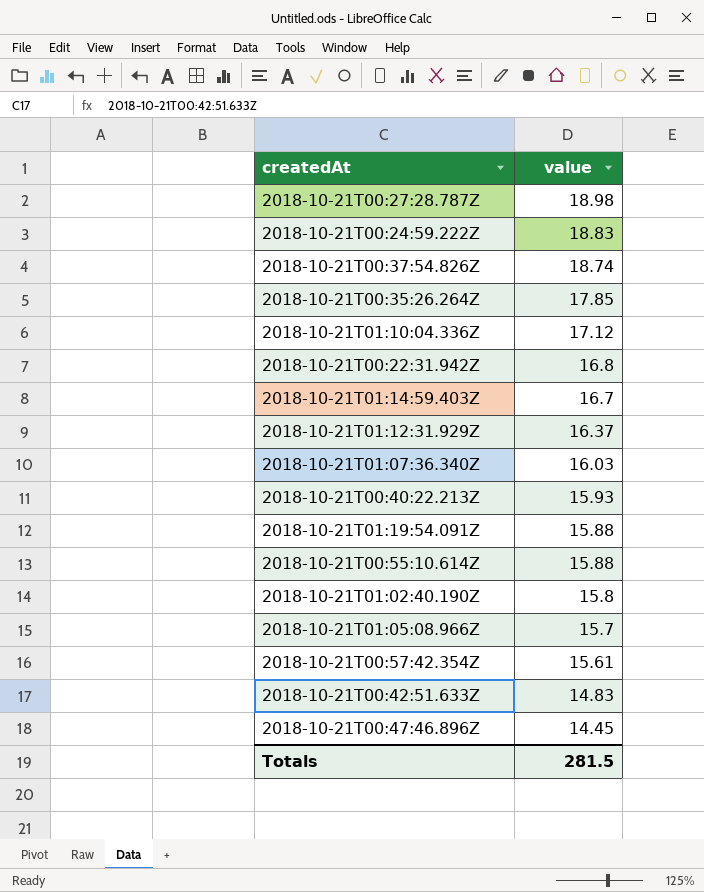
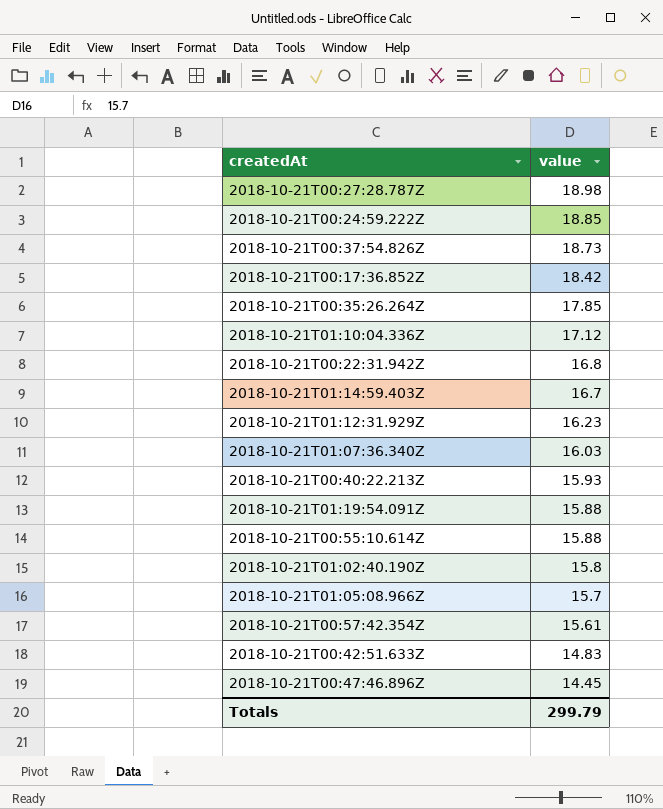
2018-10-21T00:24:59.222Z | value: 18.83 -> 18.85
2018-10-21T00:37:54.826Z | value: 18.74 -> 18.73
row 2018-10-21T00:17:36.852Z: none -> 18.42
2018-10-21T01:12:31.929Z | value: 16.37 -> 16.23
Totals | value: 281.5 -> 299.79

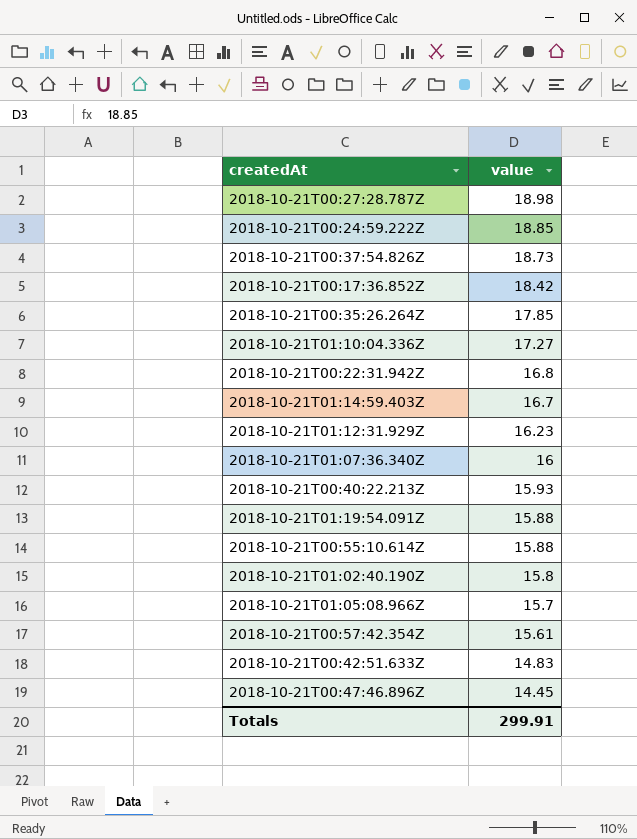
2018-10-21T01:10:04.336Z | value: 17.12 -> 17.27
2018-10-21T01:07:36.340Z | value: 16.03 -> 16
Totals | value: 299.79 -> 299.91

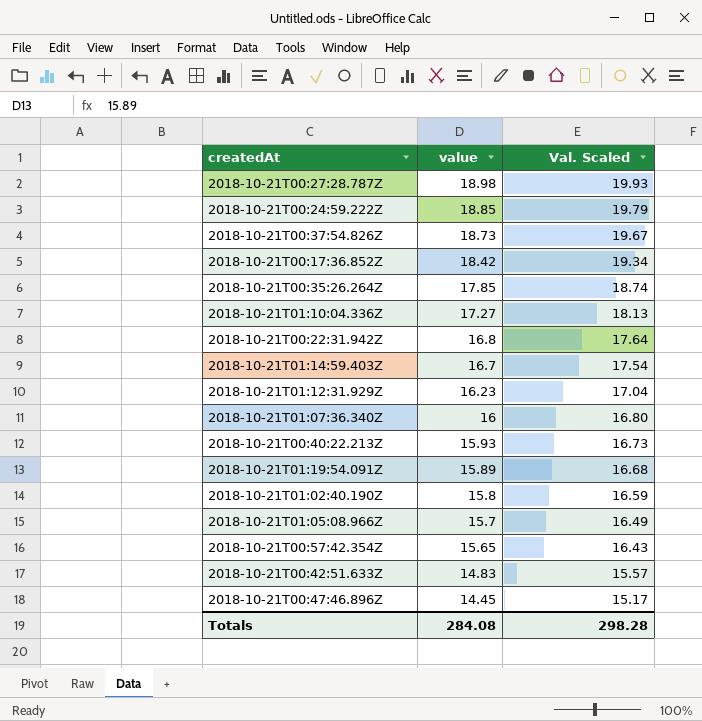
column Val. Scaled | formula: none -> [value] * 1.05
row 2018-10-21T00:55:10.614Z: 15.88 -> none
2018-10-21T01:19:54.091Z | value: 15.88 -> 15.89
2018-10-21T00:57:42.354Z | value: 15.61 -> 15.65
Totals | value: 299.91 -> 284.08

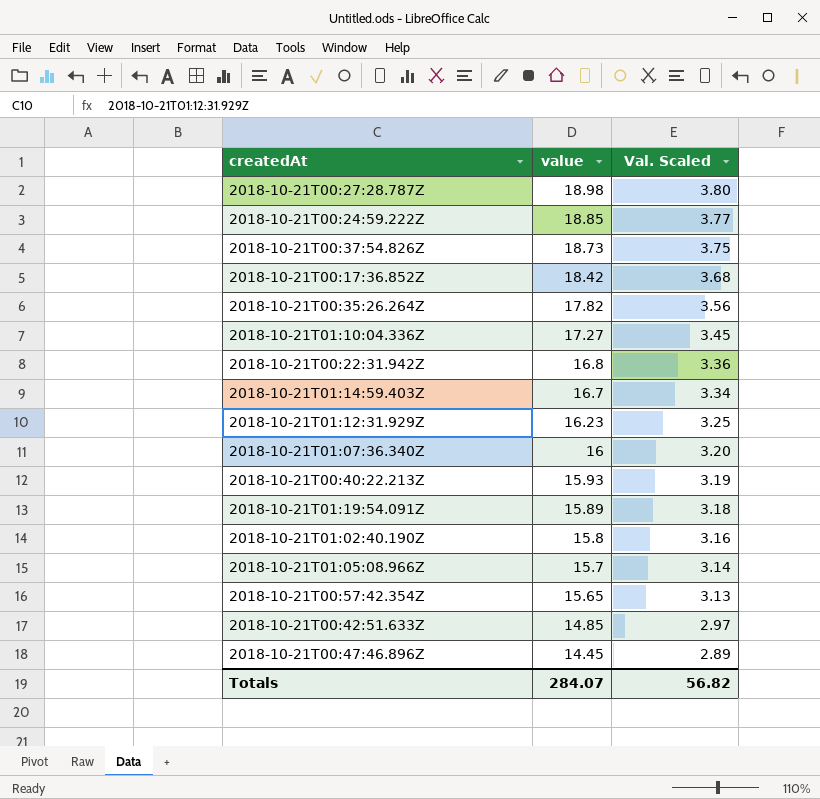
column Val. Scaled | formula: [value] * 1.05 -> [value] * 0.2
2018-10-21T00:35:26.264Z | value: 17.85 -> 17.82
2018-10-21T00:42:51.633Z | value: 14.83 -> 14.85
Totals | value: 284.08 -> 284.07
Totals | Val. Scaled: 298.28 -> 56.82

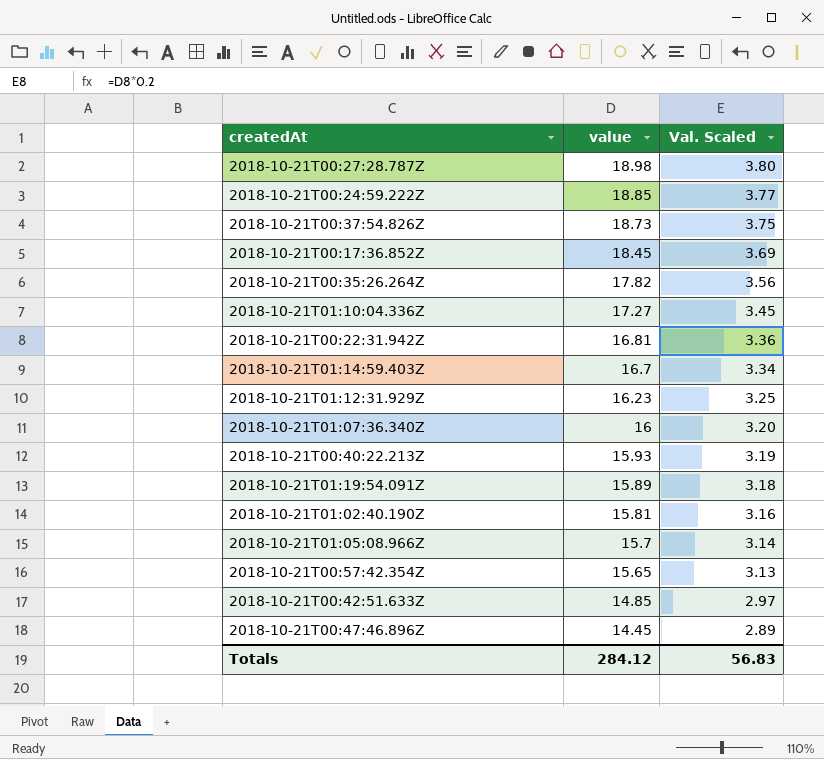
2018-10-21T00:17:36.852Z | value: 18.42 -> 18.45
2018-10-21T00:17:36.852Z | Val. Scaled: 3.68 -> 3.69
2018-10-21T00:22:31.942Z | value: 16.8 -> 16.81
2018-10-21T01:02:40.190Z | value: 15.8 -> 15.81
Totals | value: 284.07 -> 284.12
Totals | Val. Scaled: 56.82 -> 56.83

